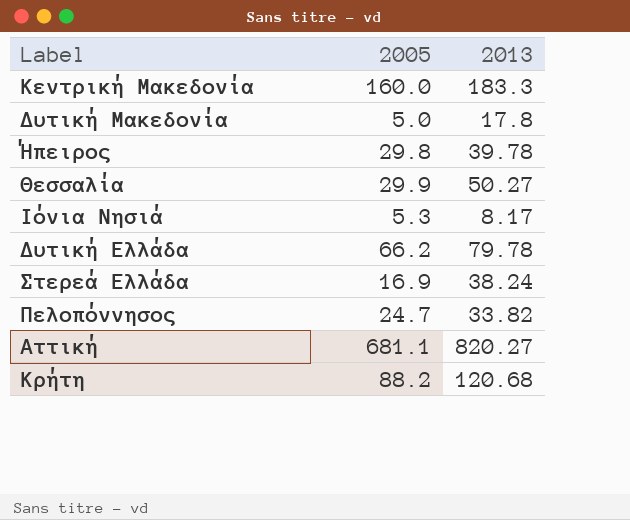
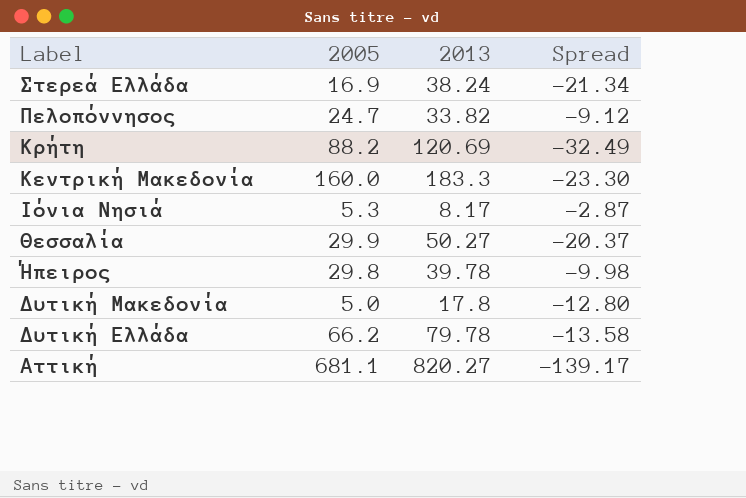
row order: none -> Label descending
column Spread | formula: none -> [2005] - [2013]
Κρήτη | 2013: 120.68 -> 120.69

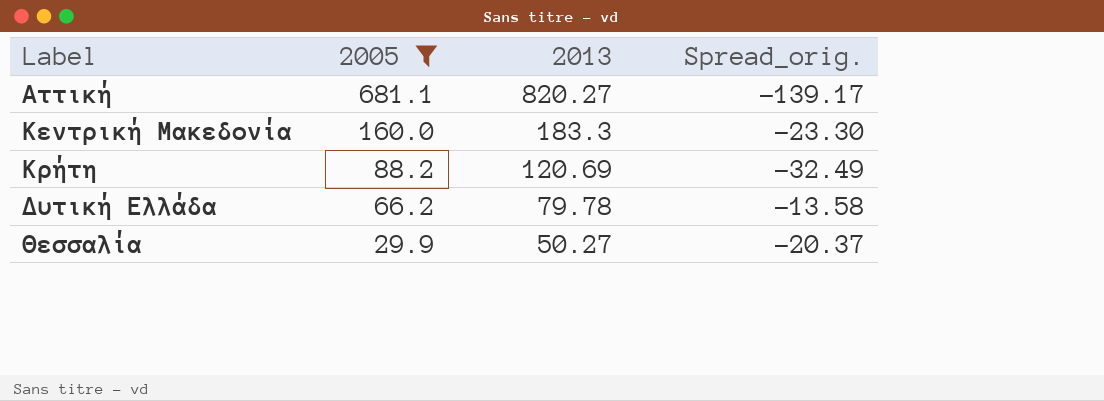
filter: none -> 2005 >= 29.9
row order: Label descending -> 2005 descending
column name: Spread -> Spread_orig.

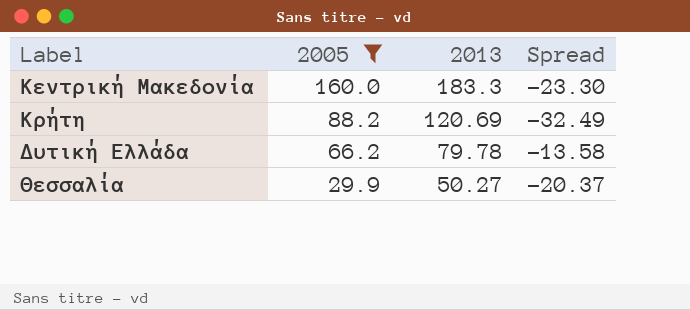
column name: Spread_orig. -> Spread
row Αττική: 681.1 | 820.27 | -139.17 -> none

